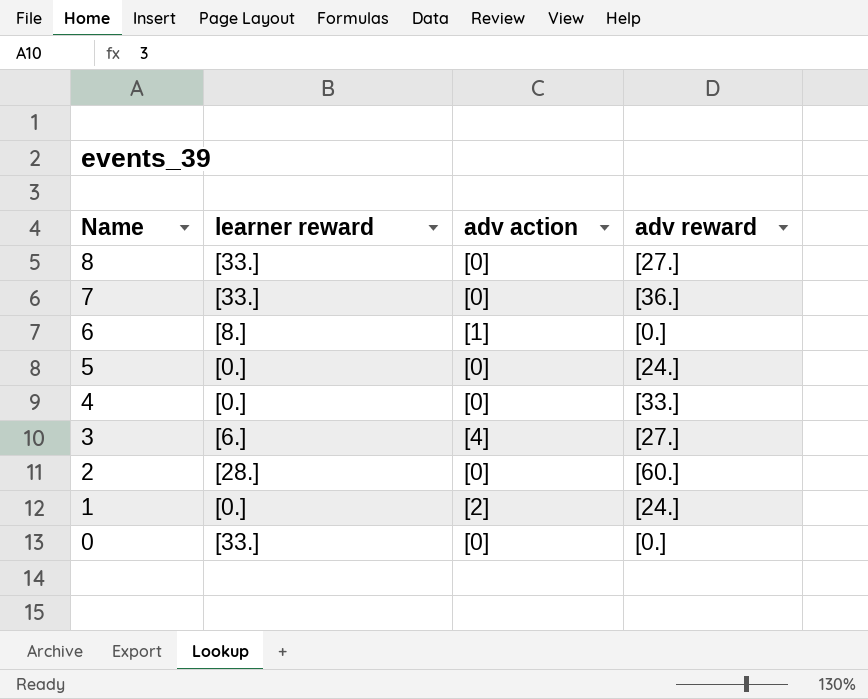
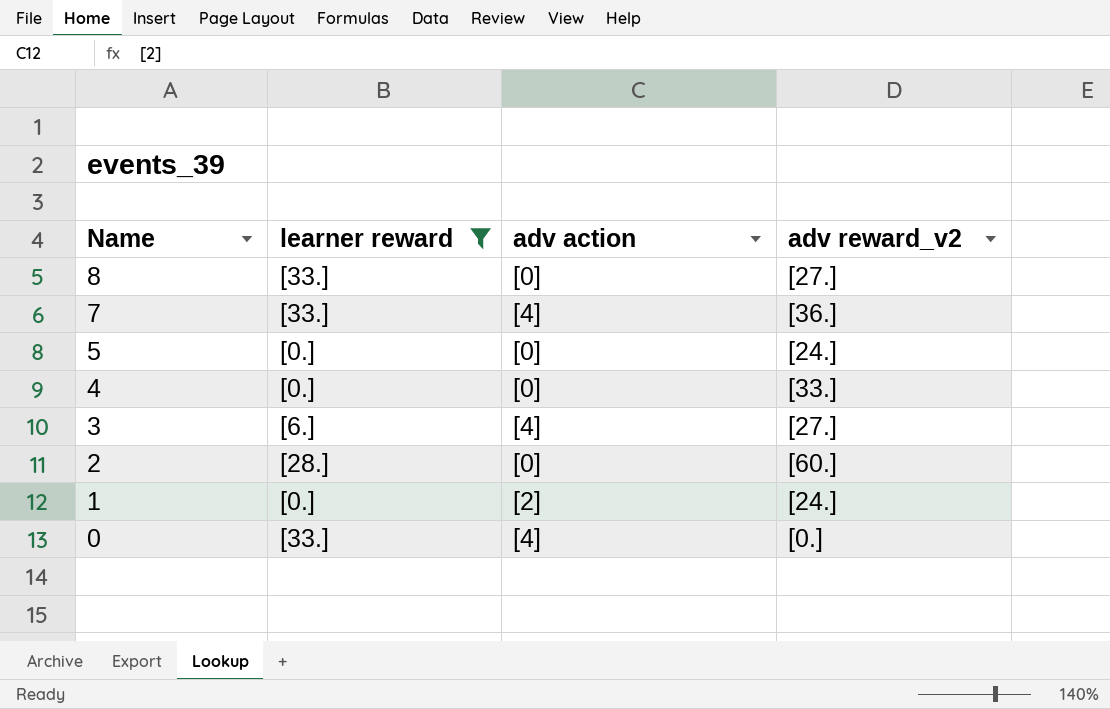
filter: none -> learner reward != [8.]
column name: adv reward -> adv reward_v2
7 | adv action: [0] -> [4]
0 | adv action: [0] -> [4]

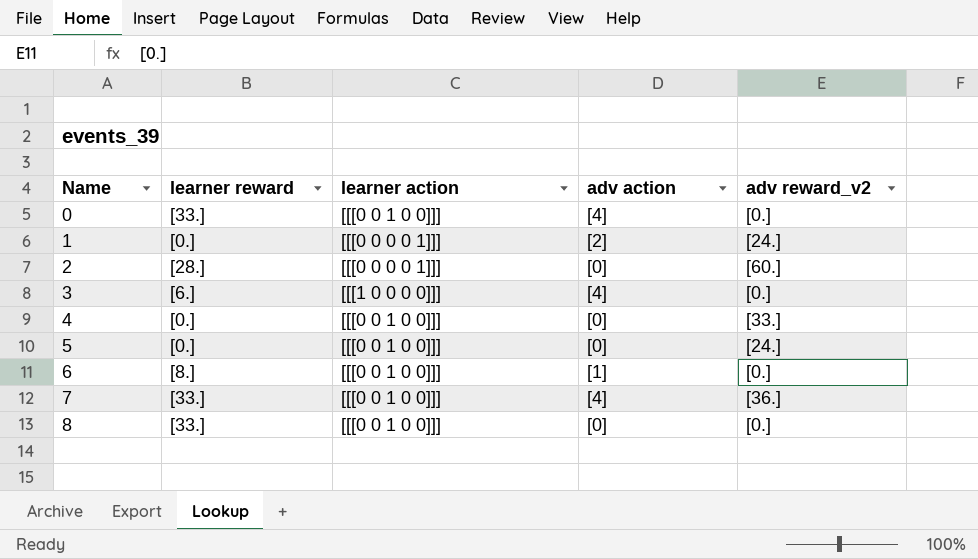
filter: learner reward != [8.] -> none
row order: Name descending -> Name ascending
column learner action | position: none -> 3
3 | adv reward_v2: [27.] -> [0.]
8 | adv reward_v2: [27.] -> [0.]

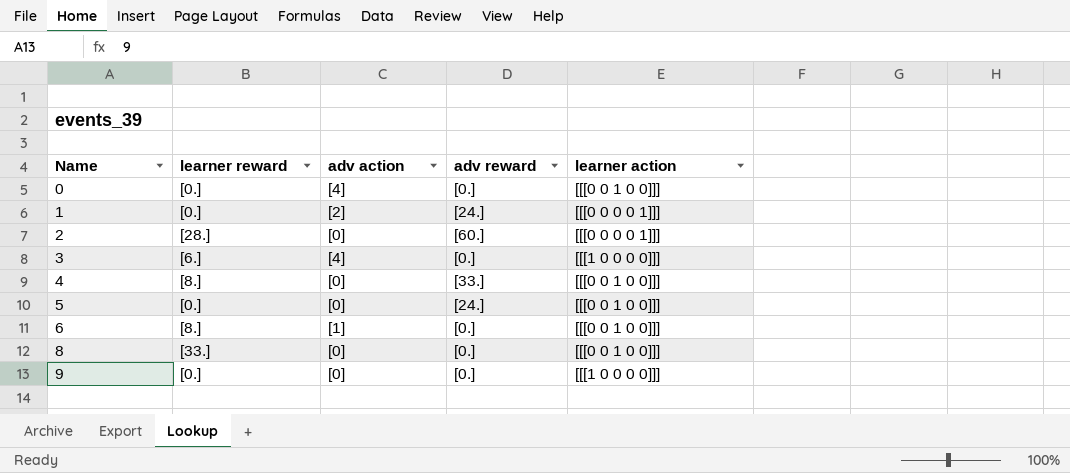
column name: adv reward_v2 -> adv reward
column learner action | position: 3 -> 5
row 7: [33.] | [[[0 0 1 0 0]]] | [4] | [36.] -> none
0 | learner reward: [33.] -> [0.]
4 | learner reward: [0.] -> [8.]
row 9: none -> [0.] | [0] | [0.] | [[[1 0 0 0 0]]]

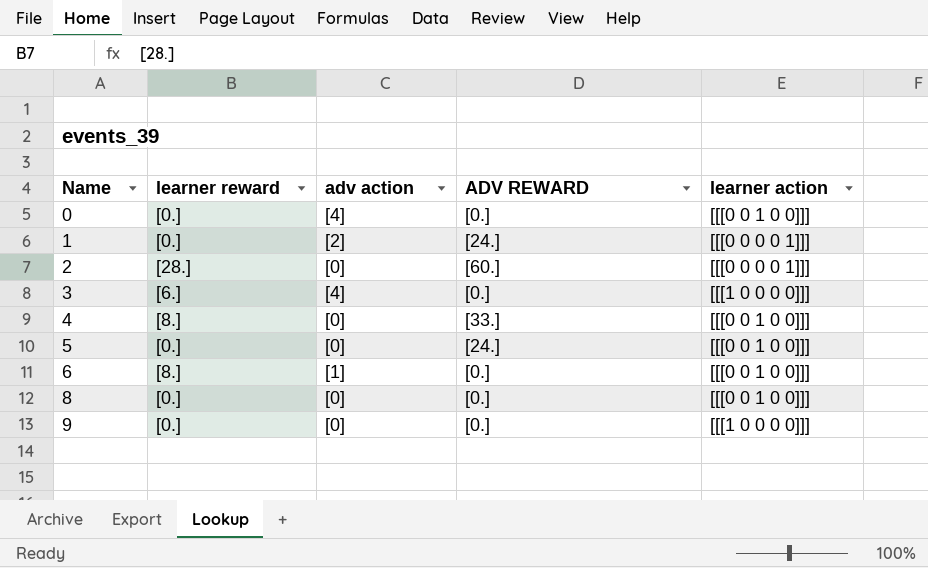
column name: adv reward -> ADV REWARD
8 | learner reward: [33.] -> [0.]

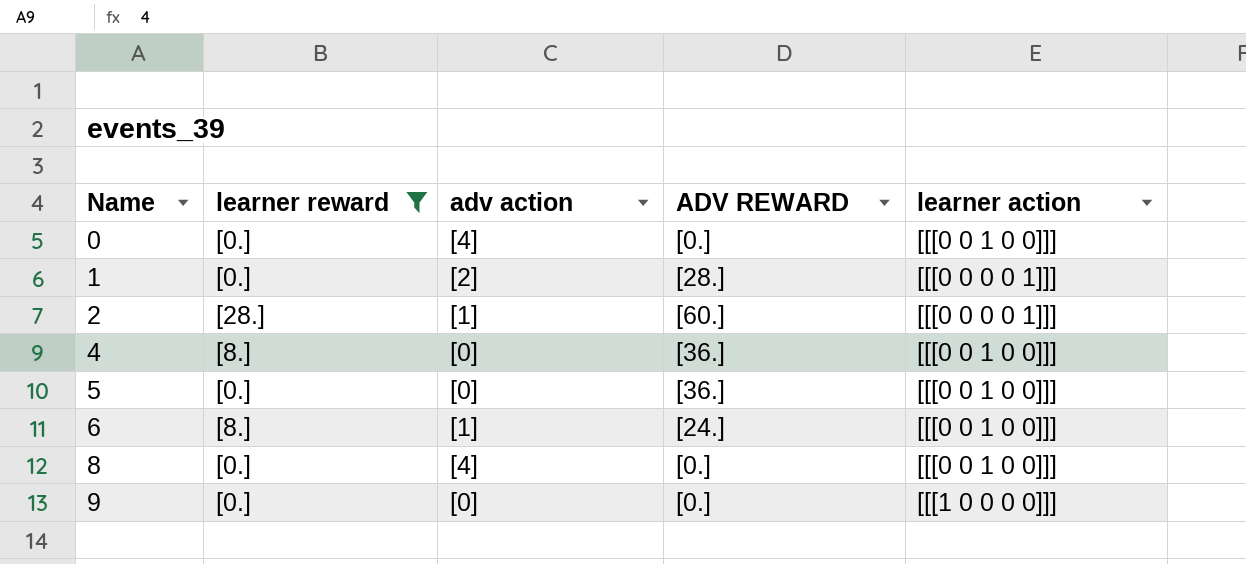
filter: none -> learner reward != [6.]
1 | ADV REWARD: [24.] -> [28.]
2 | adv action: [0] -> [1]
4 | ADV REWARD: [33.] -> [36.]
5 | ADV REWARD: [24.] -> [36.]
6 | ADV REWARD: [0.] -> [24.]
8 | adv action: [0] -> [4]

